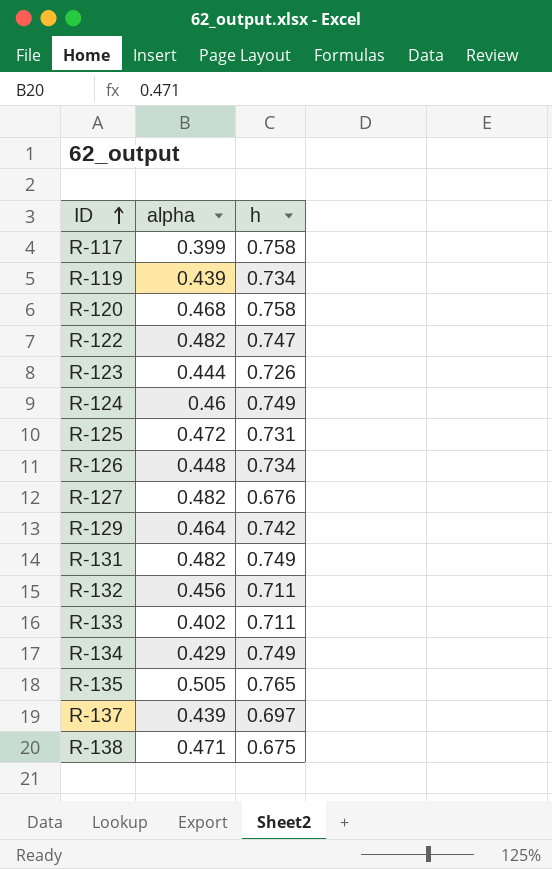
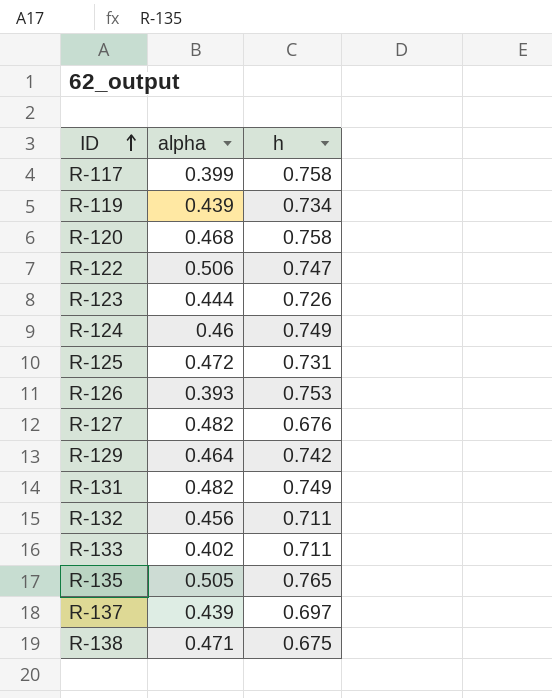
row R-134: 0.429 | 0.749 -> none
R-122 | alpha: 0.482 -> 0.506
R-126 | alpha: 0.448 -> 0.393
R-126 | h: 0.734 -> 0.753

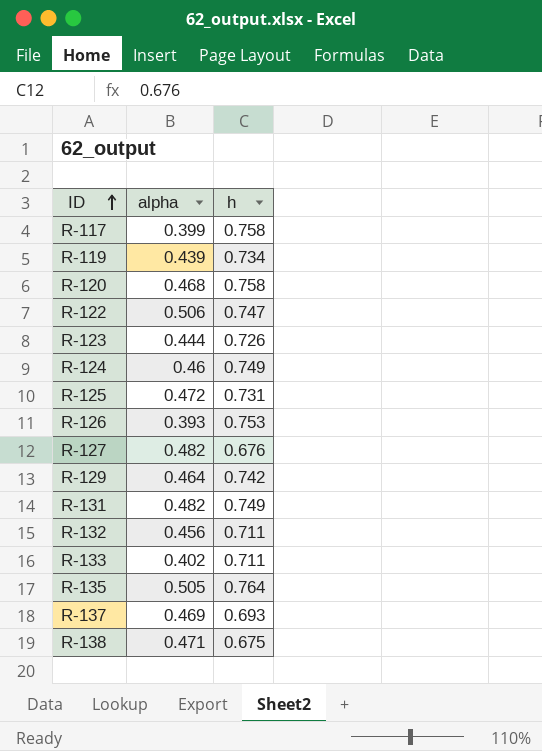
R-135 | h: 0.765 -> 0.764
R-137 | alpha: 0.439 -> 0.469
R-137 | h: 0.697 -> 0.693

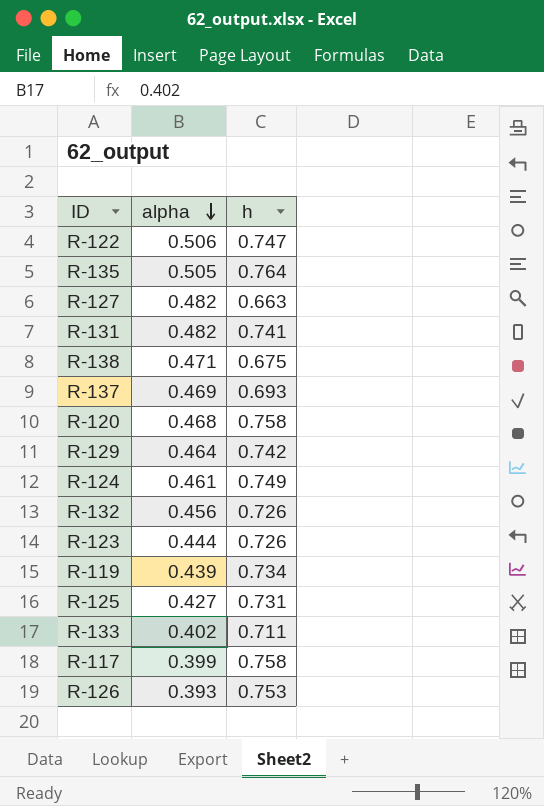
row order: ID ascending -> alpha descending
R-127 | h: 0.676 -> 0.663
R-131 | h: 0.749 -> 0.741
R-124 | alpha: 0.46 -> 0.461
R-132 | h: 0.711 -> 0.726
R-125 | alpha: 0.472 -> 0.427

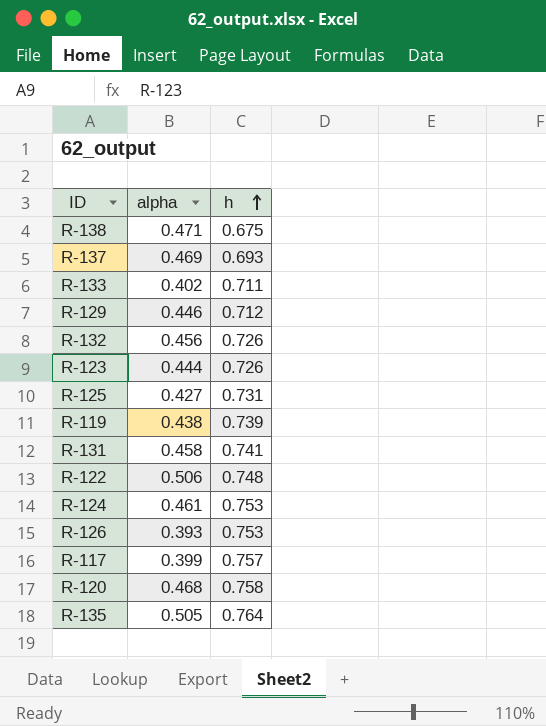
row order: alpha descending -> h ascending
row R-127: 0.482 | 0.663 -> none
R-129 | alpha: 0.464 -> 0.446
R-129 | h: 0.742 -> 0.712
R-119 | alpha: 0.439 -> 0.438
R-119 | h: 0.734 -> 0.739
R-131 | alpha: 0.482 -> 0.458
R-122 | h: 0.747 -> 0.748
R-124 | h: 0.749 -> 0.753
R-117 | h: 0.758 -> 0.757

